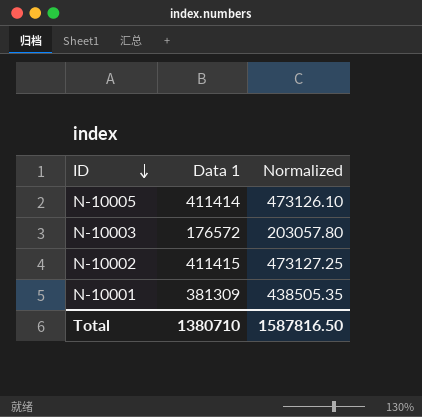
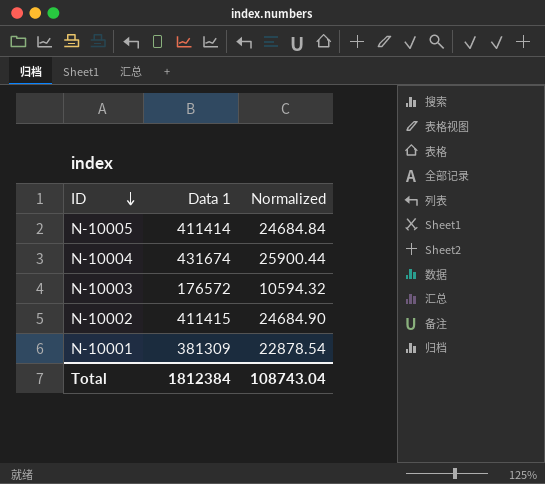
column Normalized | formula: [Data 1] * 1.15 -> [Data 1] * 0.06
row N-10004: none -> 431674 | 25900.44
Total | Data 1: 1380710 -> 1812384
Total | Normalized: 1587816.50 -> 108743.04

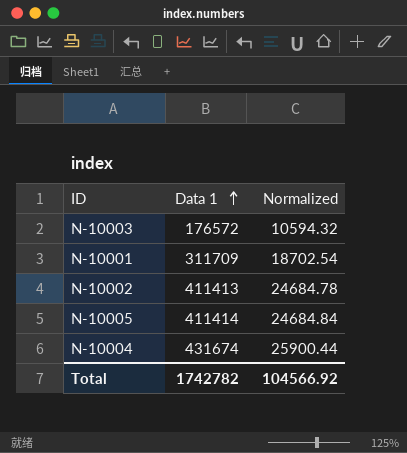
row order: ID descending -> Data 1 ascending
N-10001 | Data 1: 381309 -> 311709
N-10001 | Normalized: 22878.54 -> 18702.54
N-10002 | Data 1: 411415 -> 411413
N-10002 | Normalized: 24684.90 -> 24684.78
Total | Data 1: 1812384 -> 1742782
Total | Normalized: 108743.04 -> 104566.92

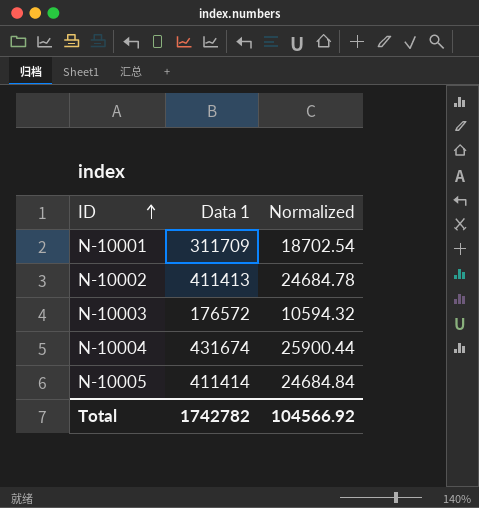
row order: Data 1 ascending -> ID ascending

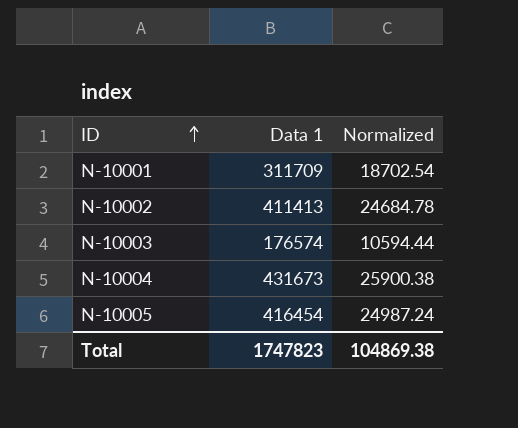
N-10003 | Data 1: 176572 -> 176574
N-10003 | Normalized: 10594.32 -> 10594.44
N-10004 | Data 1: 431674 -> 431673
N-10004 | Normalized: 25900.44 -> 25900.38
N-10005 | Data 1: 411414 -> 416454
N-10005 | Normalized: 24684.84 -> 24987.24
Total | Data 1: 1742782 -> 1747823
Total | Normalized: 104566.92 -> 104869.38

